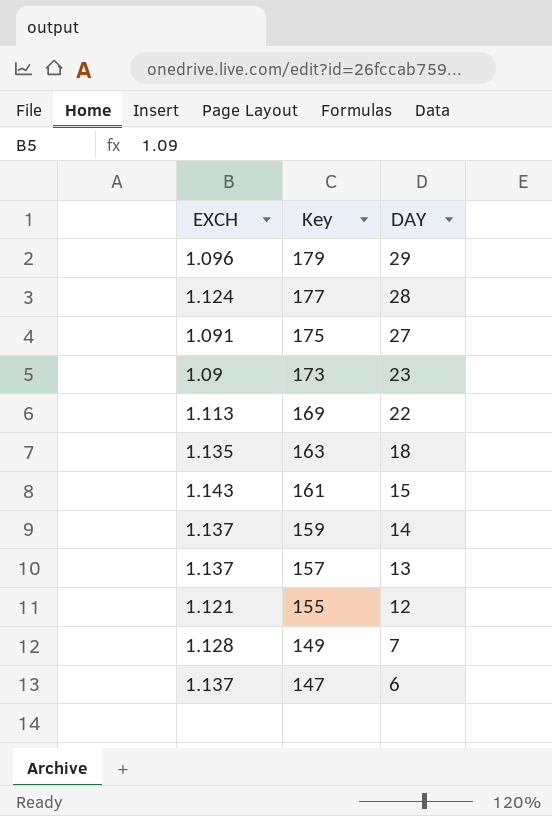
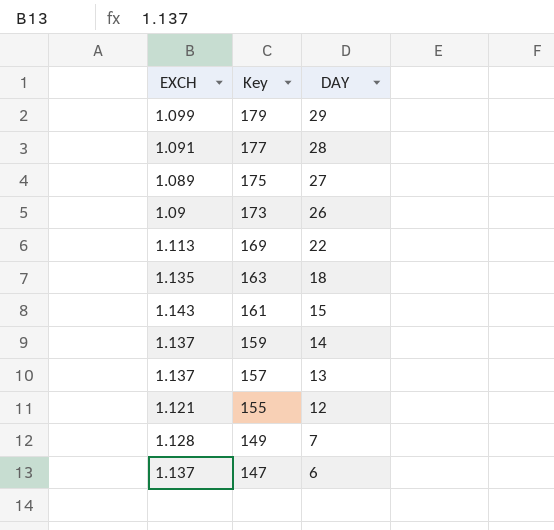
179 | EXCH: 1.096 -> 1.099
177 | EXCH: 1.124 -> 1.091
175 | EXCH: 1.091 -> 1.089
173 | DAY: 23 -> 26

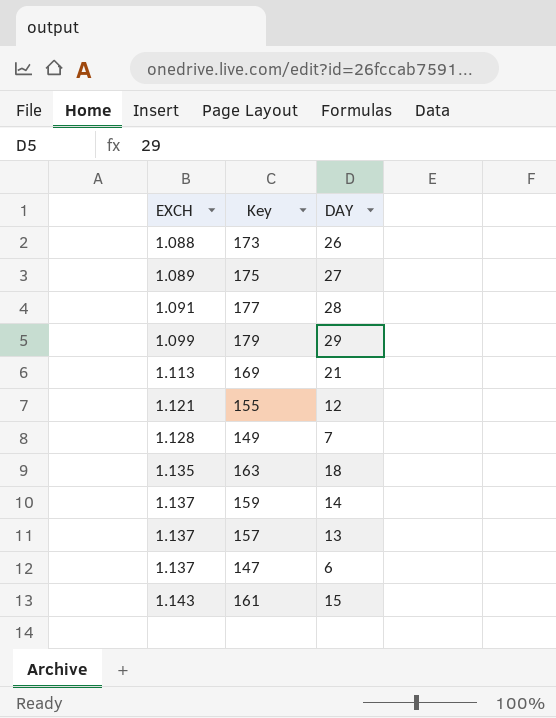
row order: Key descending -> EXCH ascending
173 | EXCH: 1.09 -> 1.088
169 | DAY: 22 -> 21

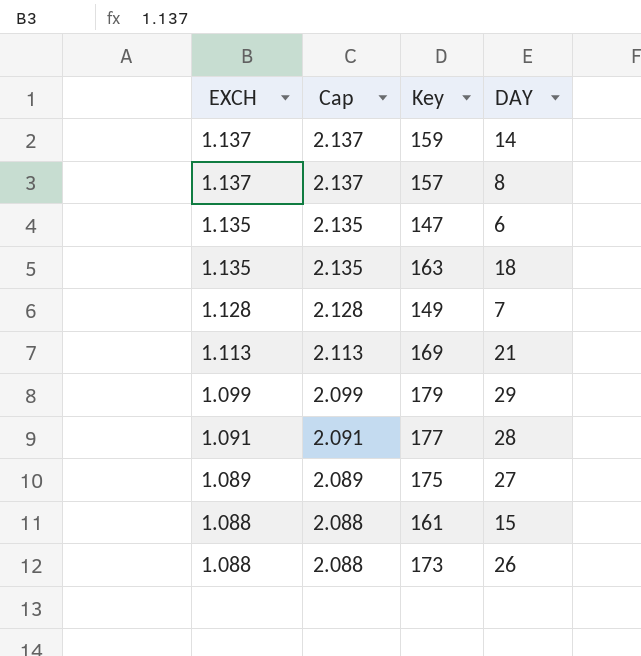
row order: EXCH ascending -> EXCH descending
column Cap | formula: none -> [EXCH] + 1
row 155: 1.121 | 12 -> none
157 | DAY: 13 -> 8
147 | EXCH: 1.137 -> 1.135
161 | EXCH: 1.143 -> 1.088

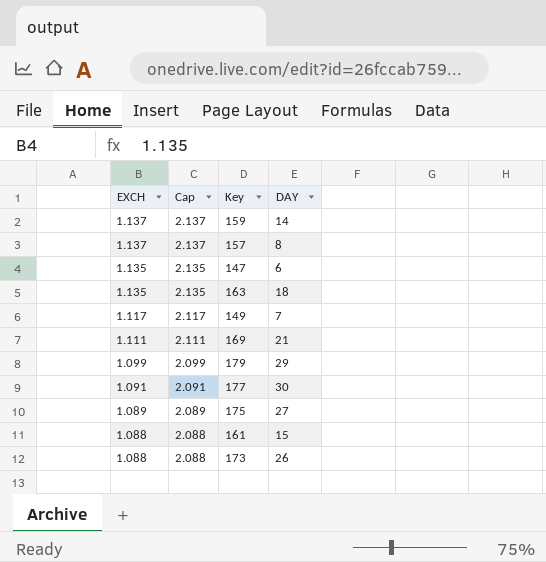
149 | EXCH: 1.128 -> 1.117
149 | Cap: 2.128 -> 2.117
169 | EXCH: 1.113 -> 1.111
169 | Cap: 2.113 -> 2.111
177 | DAY: 28 -> 30

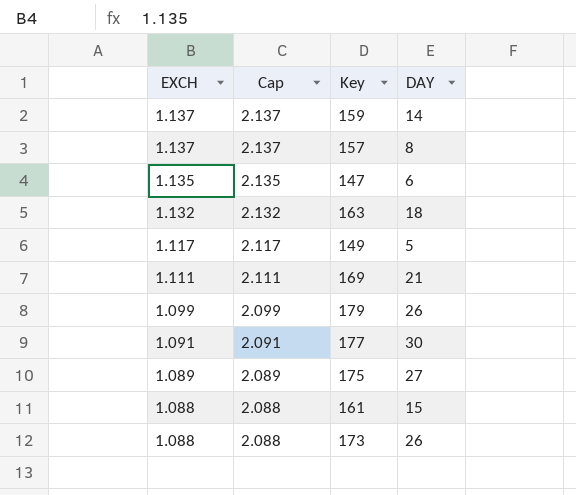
163 | EXCH: 1.135 -> 1.132
163 | Cap: 2.135 -> 2.132
149 | DAY: 7 -> 5
179 | DAY: 29 -> 26

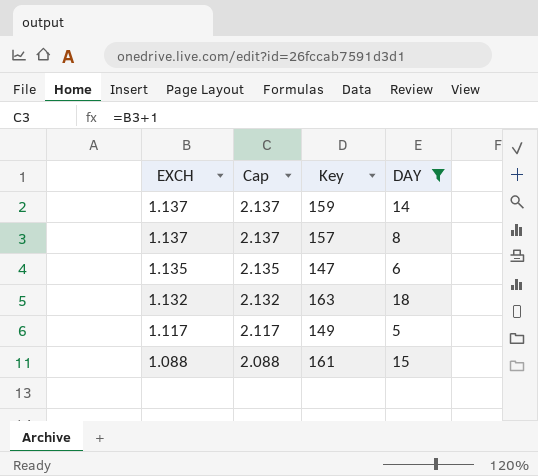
filter: none -> DAY <= 18

